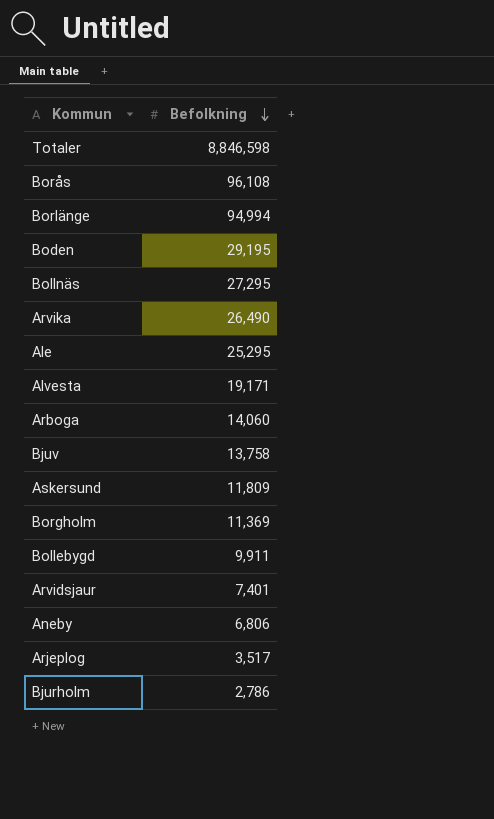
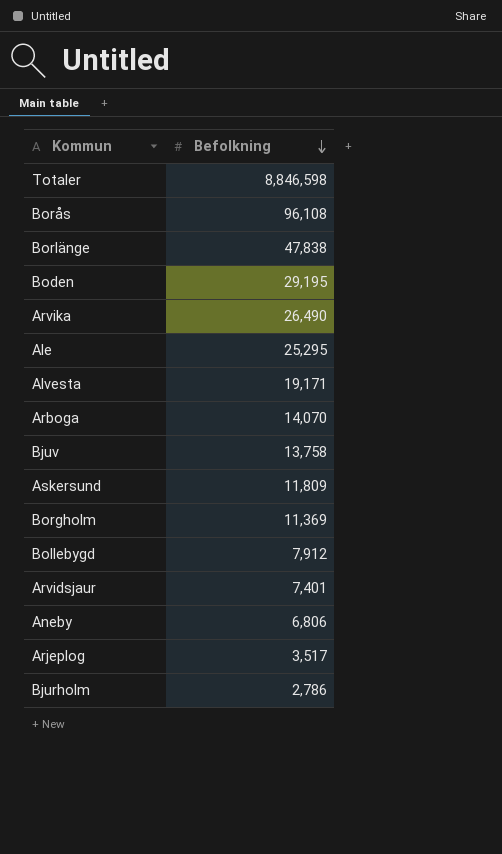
row Bollnäs: 27,295 -> none
Borlänge | Befolkning: 94,994 -> 47,838
Arboga | Befolkning: 14,060 -> 14,070
Bollebygd | Befolkning: 9,911 -> 7,912

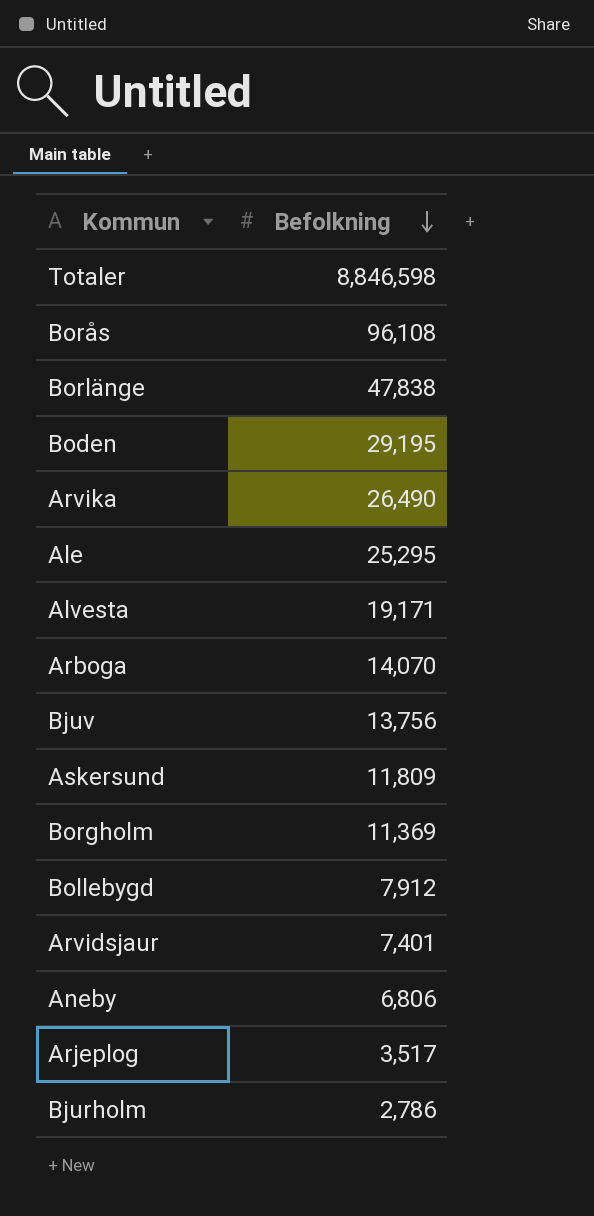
Bjuv | Befolkning: 13,758 -> 13,756

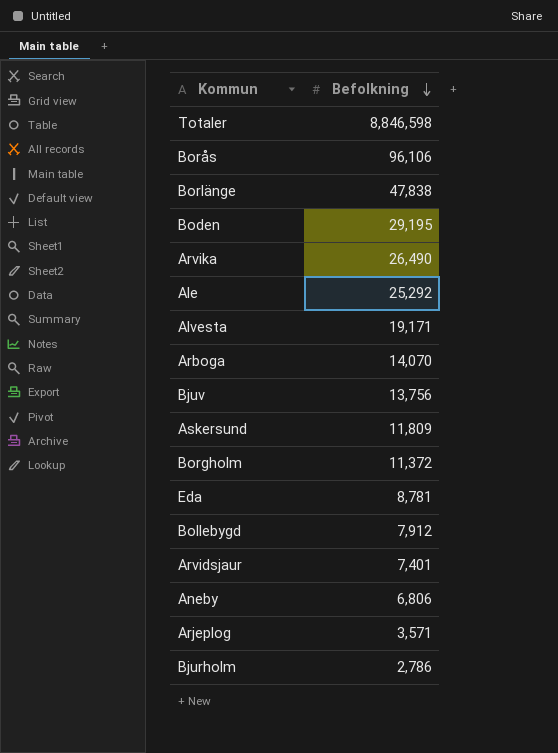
Borås | Befolkning: 96,108 -> 96,106
Ale | Befolkning: 25,295 -> 25,292
Borgholm | Befolkning: 11,369 -> 11,372
row Eda: none -> 8,781
Arjeplog | Befolkning: 3,517 -> 3,571

